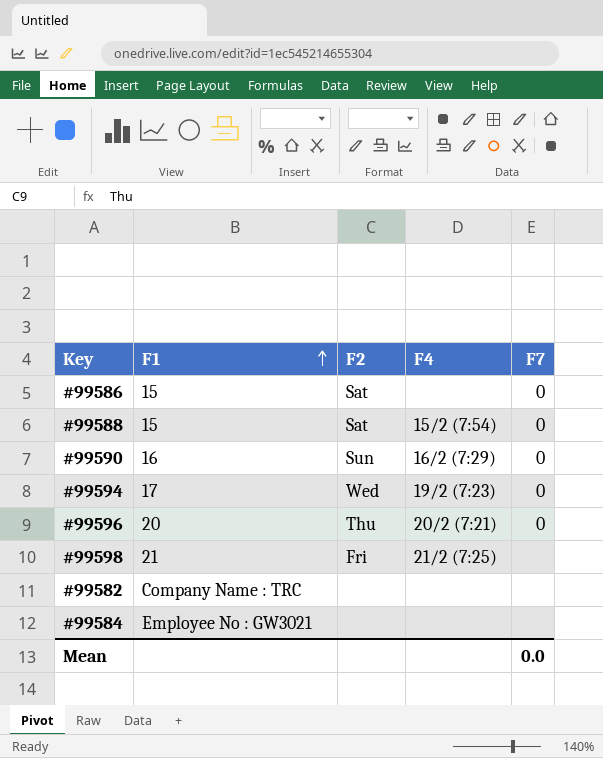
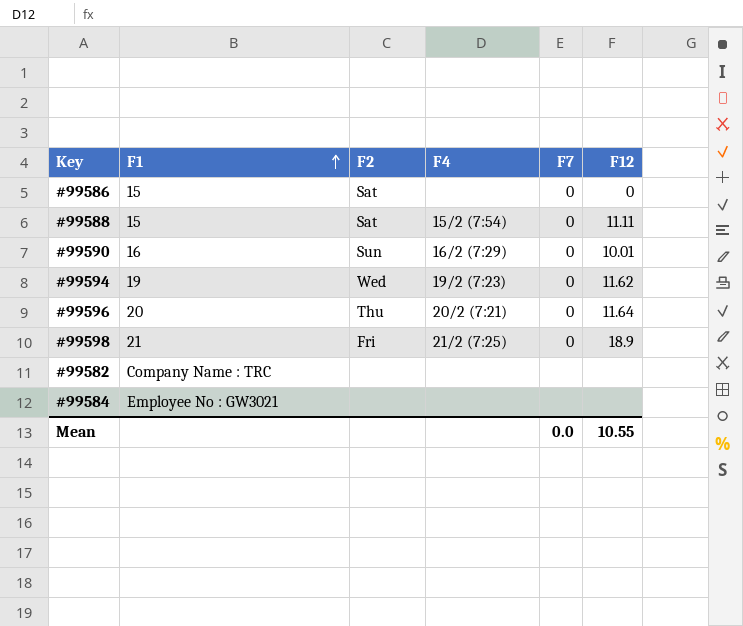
column F12 | position: none -> 6
#99594 | F1: 17 -> 19
#99598 | F7: none -> 0

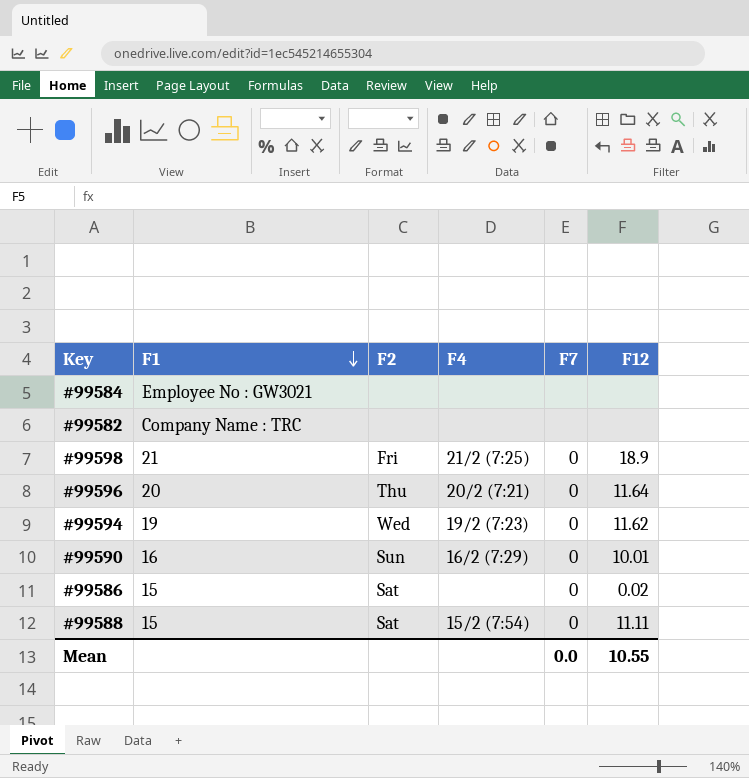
row order: F1 ascending -> F1 descending
#99586 | F12: 0 -> 0.02

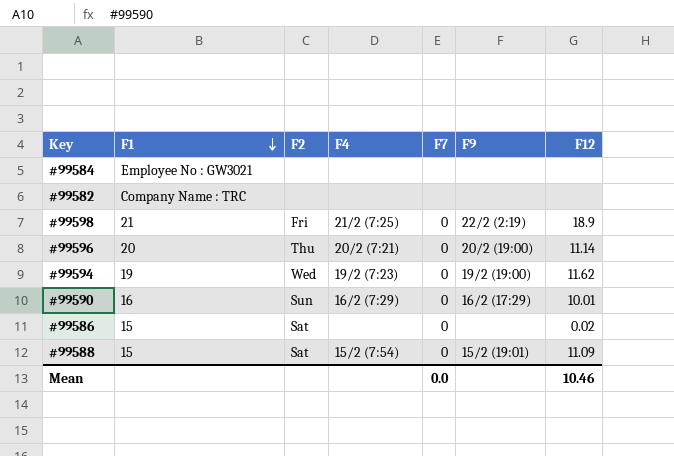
column F9 | position: none -> 6
#99596 | F12: 11.64 -> 11.14
#99588 | F12: 11.11 -> 11.09
Mean | F12: 10.55 -> 10.46

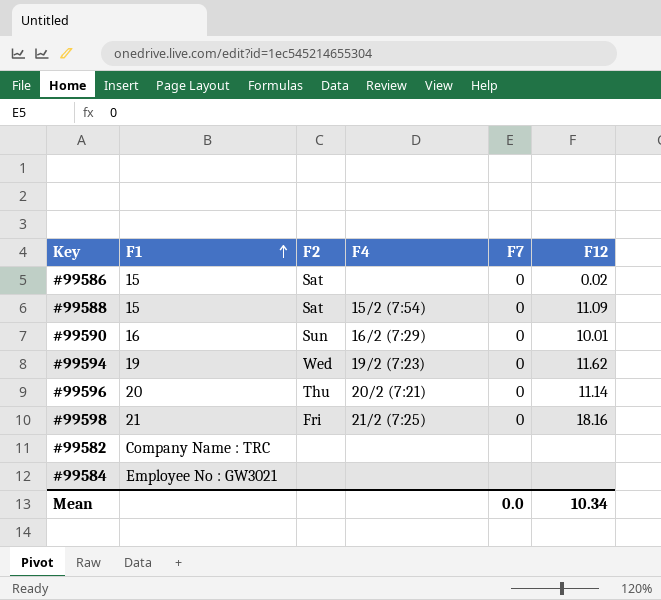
row order: F1 descending -> F1 ascending
column F9 | position: 6 -> none
#99598 | F12: 18.9 -> 18.16
Mean | F12: 10.46 -> 10.34

